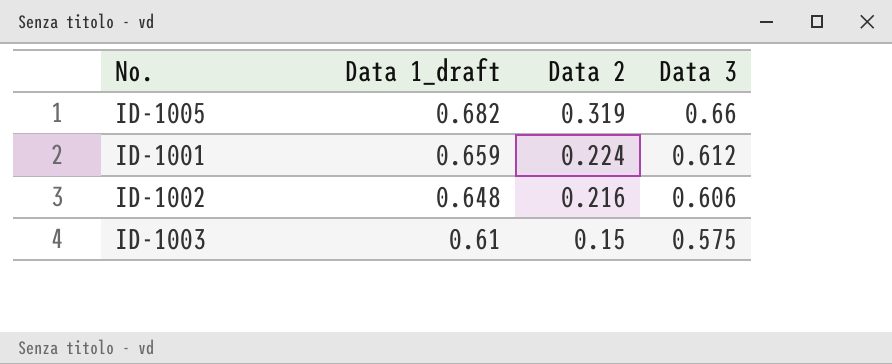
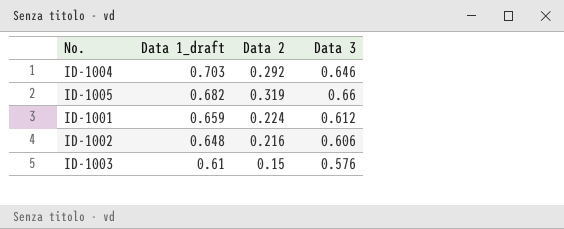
row ID-1004: none -> 0.703 | 0.292 | 0.646
ID-1003 | Data 3: 0.575 -> 0.576

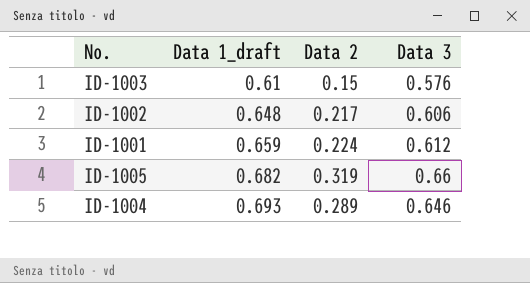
row order: Data 1_draft descending -> Data 1_draft ascending
ID-1002 | Data 2: 0.216 -> 0.217
ID-1004 | Data 1_draft: 0.703 -> 0.693
ID-1004 | Data 2: 0.292 -> 0.289

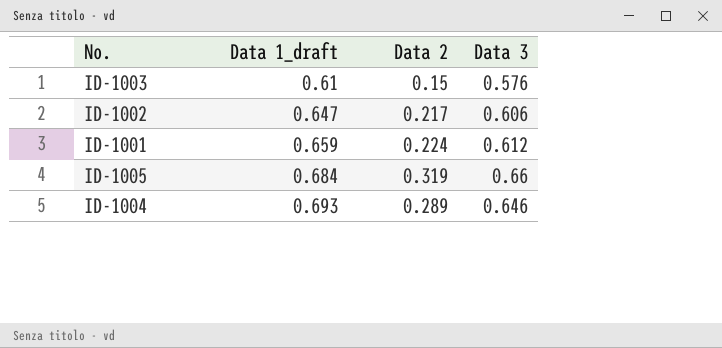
ID-1002 | Data 1_draft: 0.648 -> 0.647
ID-1005 | Data 1_draft: 0.682 -> 0.684

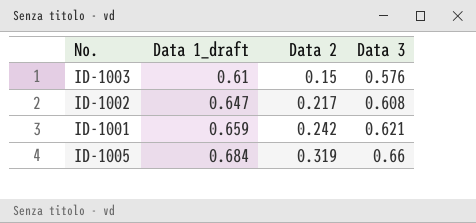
row ID-1004: 0.693 | 0.289 | 0.646 -> none
ID-1002 | Data 3: 0.606 -> 0.608
ID-1001 | Data 2: 0.224 -> 0.242
ID-1001 | Data 3: 0.612 -> 0.621

